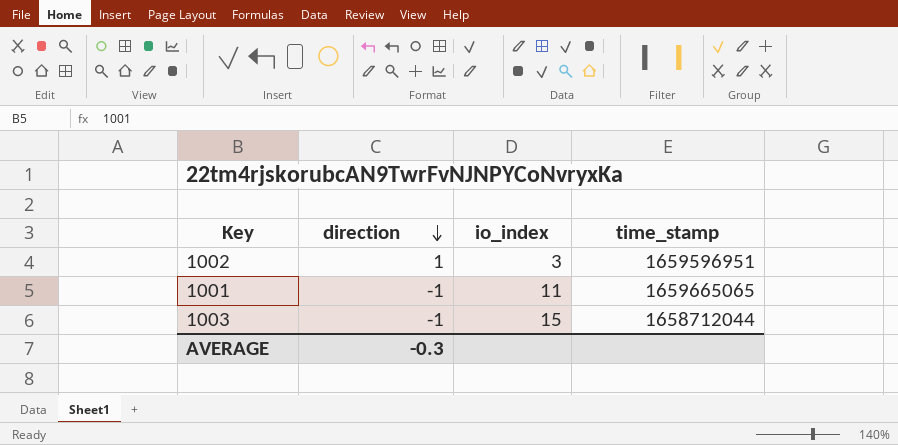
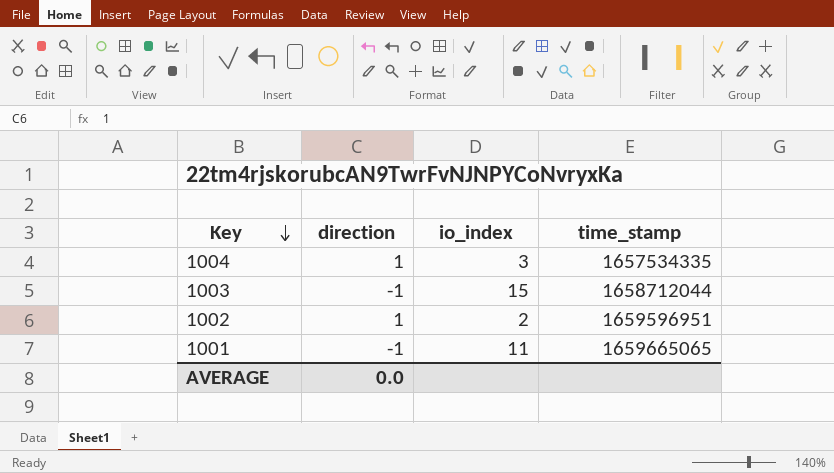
row order: direction descending -> Key descending
row 1004: none -> 1 | 3 | 1657534335
1002 | io_index: 3 -> 2
AVERAGE | direction: -0.3 -> 0.0

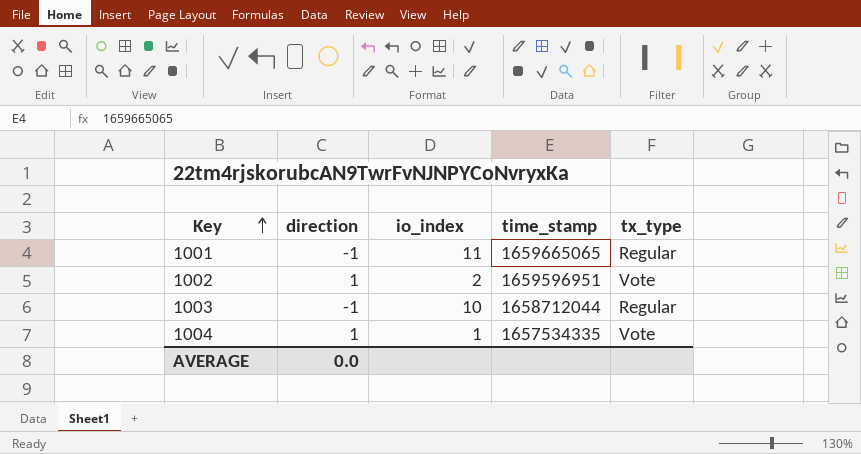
row order: Key descending -> Key ascending
column tx_type | position: none -> 5
1003 | io_index: 15 -> 10
1004 | io_index: 3 -> 1

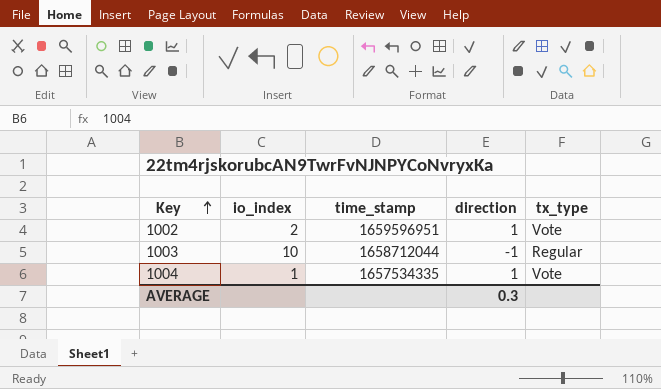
column direction | position: 2 -> 4
row 1001: -1 | 11 | 1659665065 | Regular -> none
AVERAGE | direction: 0.0 -> 0.3

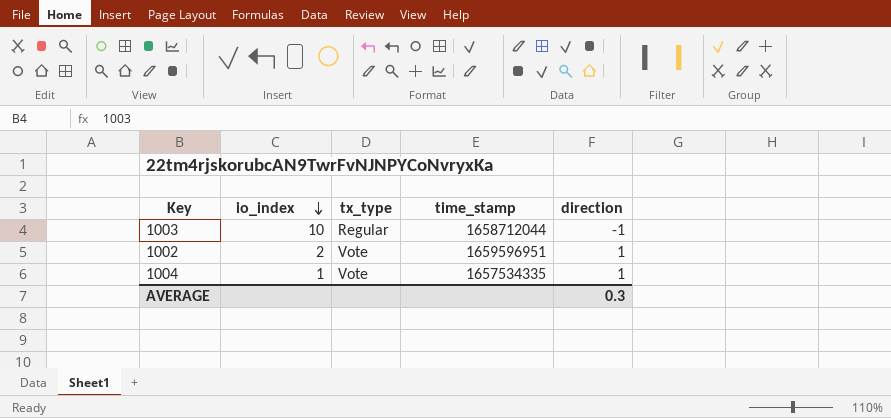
row order: Key ascending -> io_index descending
column tx_type | position: 5 -> 3

